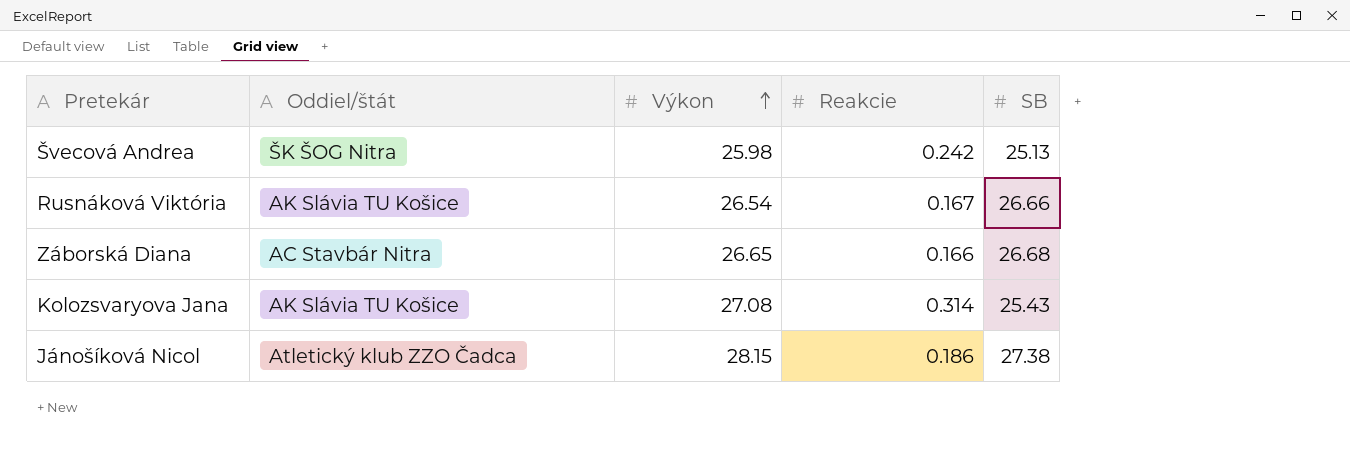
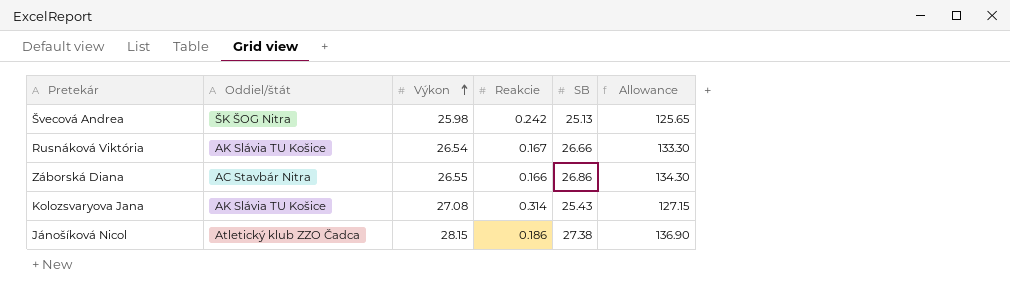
column Allowance | formula: none -> [SB] * 5
Záborská Diana | Výkon: 26.65 -> 26.55
Záborská Diana | SB: 26.68 -> 26.86

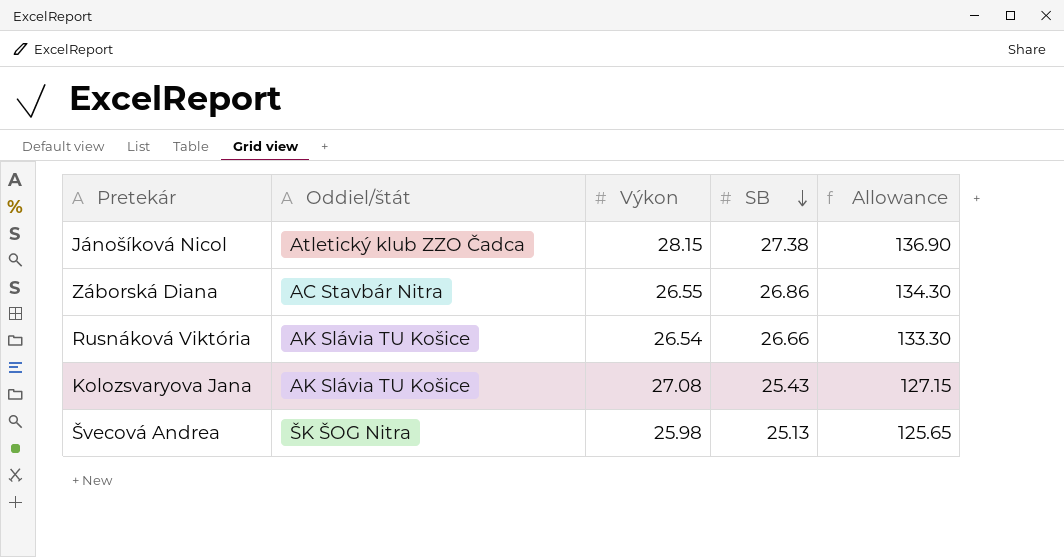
row order: Výkon ascending -> SB descending
column Reakcie | position: 4 -> none

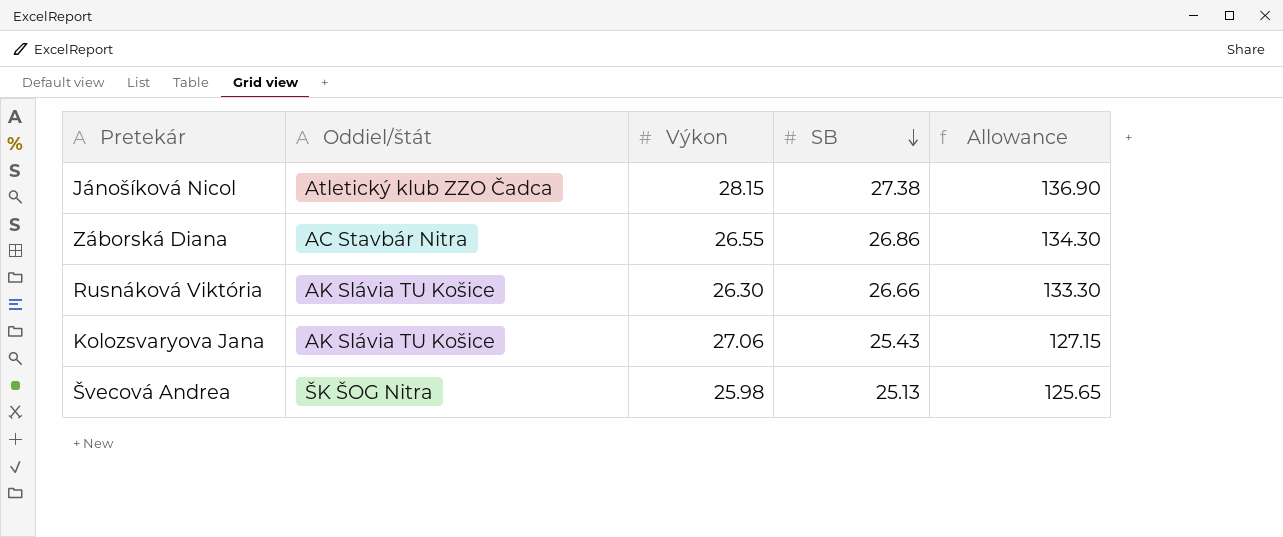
Rusnáková Viktória | Výkon: 26.54 -> 26.30
Kolozsvaryova Jana | Výkon: 27.08 -> 27.06

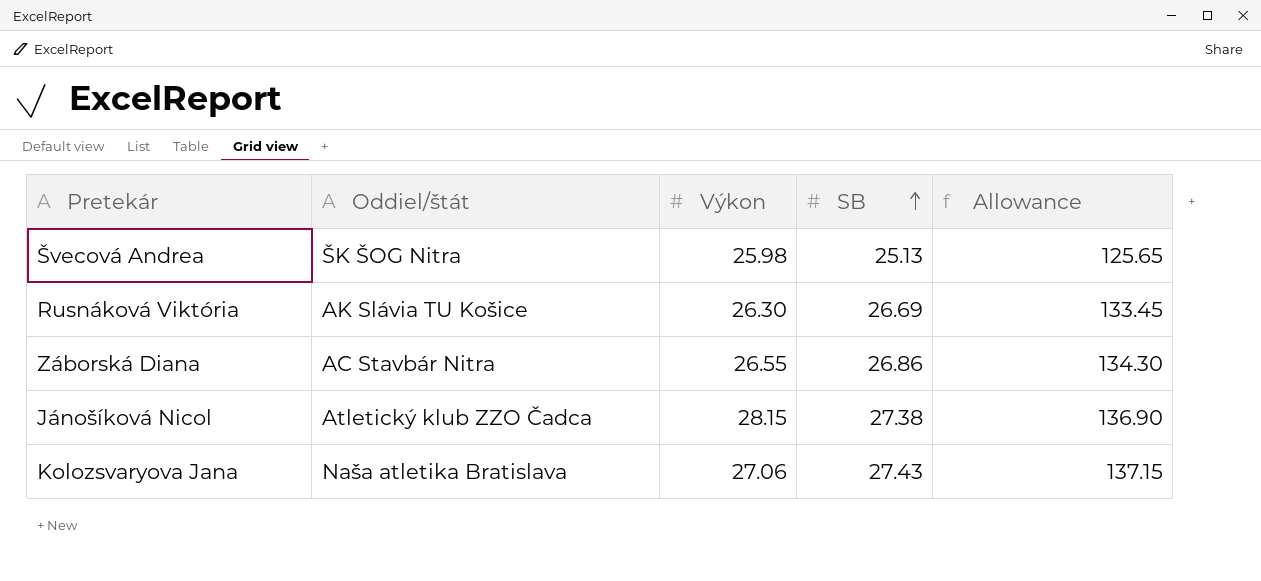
row order: SB descending -> SB ascending
Rusnáková Viktória | SB: 26.66 -> 26.69
Rusnáková Viktória | Allowance: 133.30 -> 133.45
Kolozsvaryova Jana | Oddiel/štát: AK Slávia TU Košice -> Naša atletika Bratislava
Kolozsvaryova Jana | SB: 25.43 -> 27.43
Kolozsvaryova Jana | Allowance: 127.15 -> 137.15

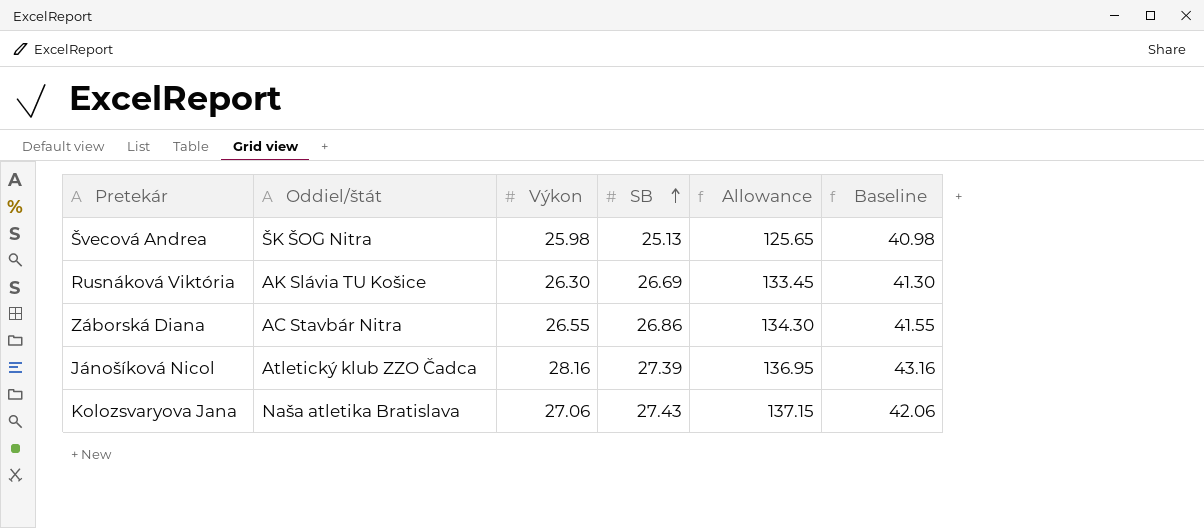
column Baseline | formula: none -> [Výkon] + 15
Jánošíková Nicol | Výkon: 28.15 -> 28.16
Jánošíková Nicol | SB: 27.38 -> 27.39
Jánošíková Nicol | Allowance: 136.90 -> 136.95

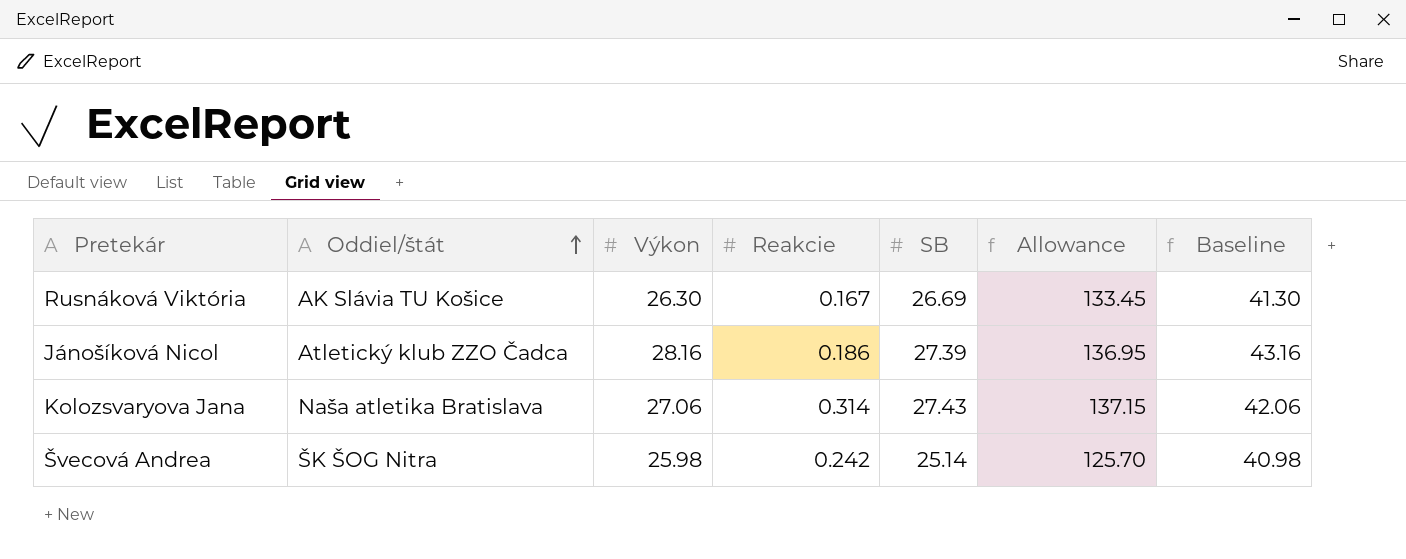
row order: SB ascending -> Oddiel/štát ascending
column Reakcie | position: none -> 4
row Záborská Diana: AC Stavbár Nitra | 26.55 | 26.86 | 134.30 | 41.55 -> none
Švecová Andrea | SB: 25.13 -> 25.14
Švecová Andrea | Allowance: 125.65 -> 125.70

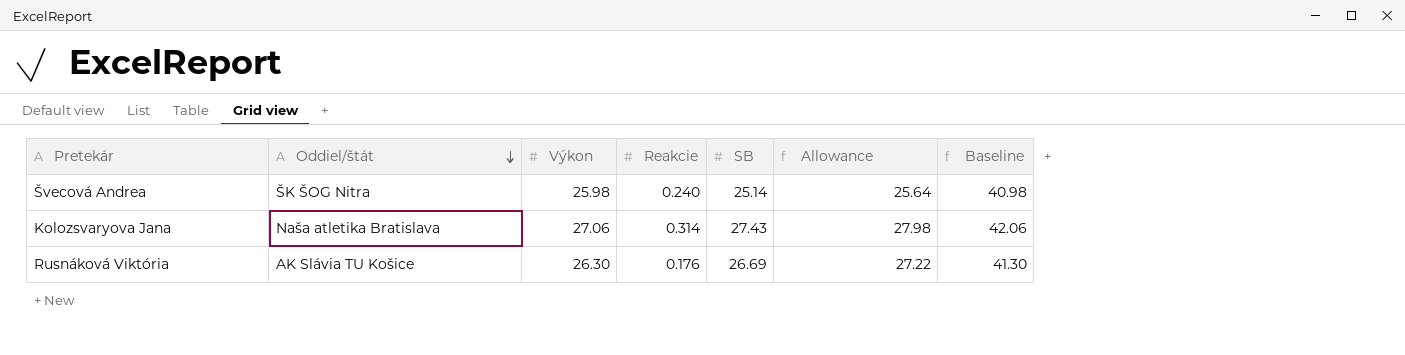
row order: Oddiel/štát ascending -> Oddiel/štát descending
column Allowance | formula: [SB] * 5 -> [SB] * 1.02
row Jánošíková Nicol: Atletický klub ZZO Čadca | 28.16 | 0.186 | 27.39 | 136.95 | 43.16 -> none
Švecová Andrea | Reakcie: 0.242 -> 0.240
Rusnáková Viktória | Reakcie: 0.167 -> 0.176

